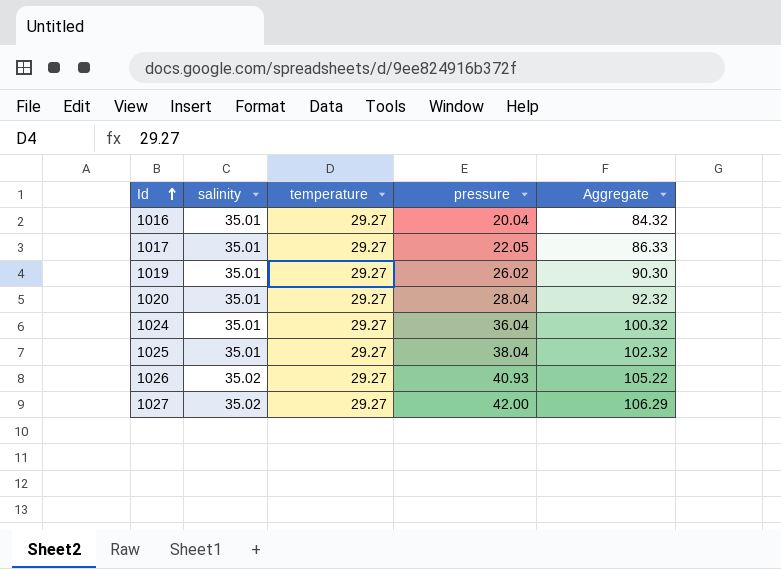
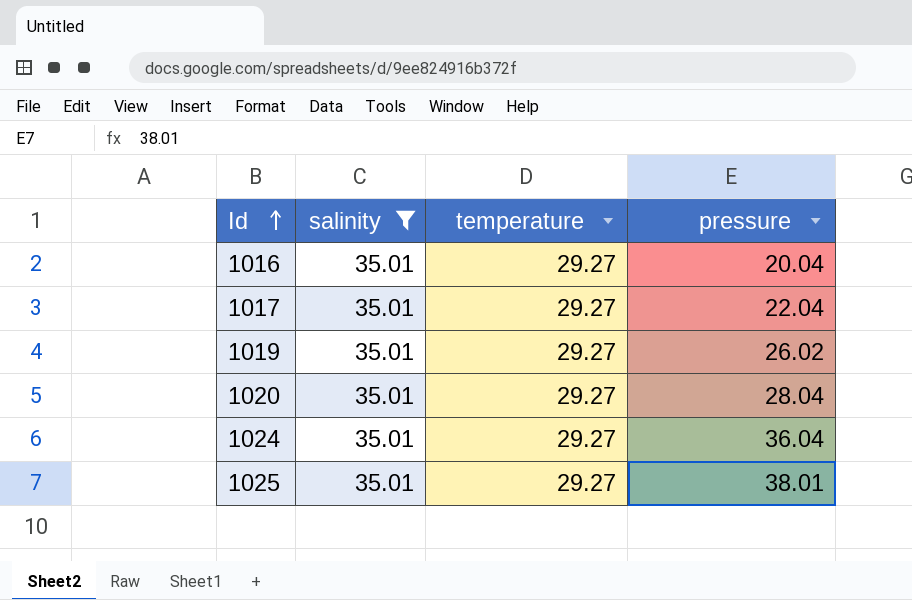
filter: none -> salinity = 35.01
column Aggregate | formula: [salinity] + [temperature] + [pressure] -> none
1017 | pressure: 22.05 -> 22.04
1025 | pressure: 38.04 -> 38.01

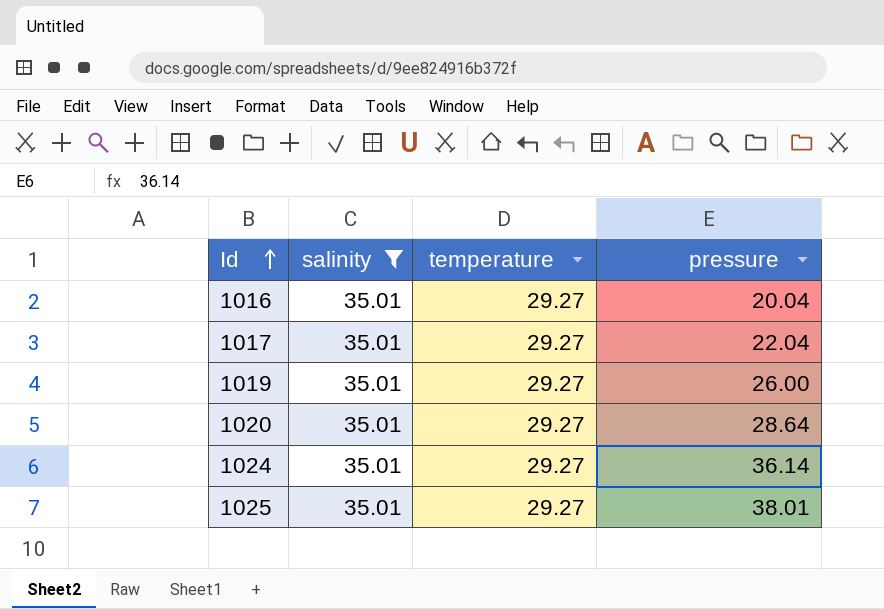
1019 | pressure: 26.02 -> 26.00
1020 | pressure: 28.04 -> 28.64
1024 | pressure: 36.04 -> 36.14

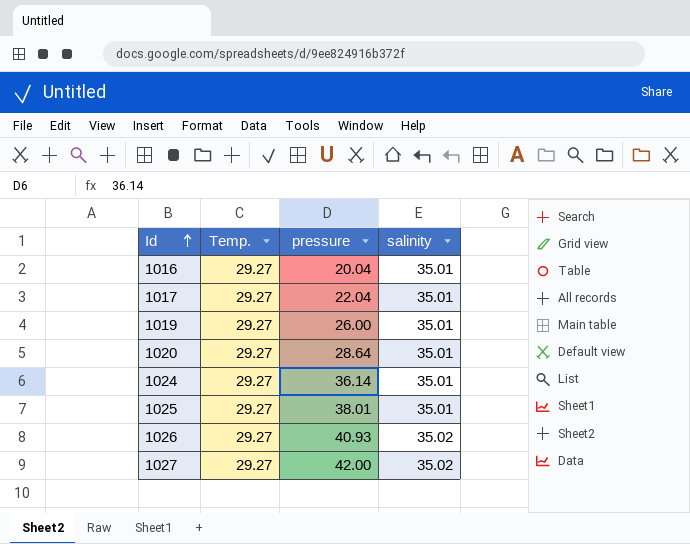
filter: salinity = 35.01 -> none
column name: temperature -> Temp.
column salinity | position: 2 -> 4

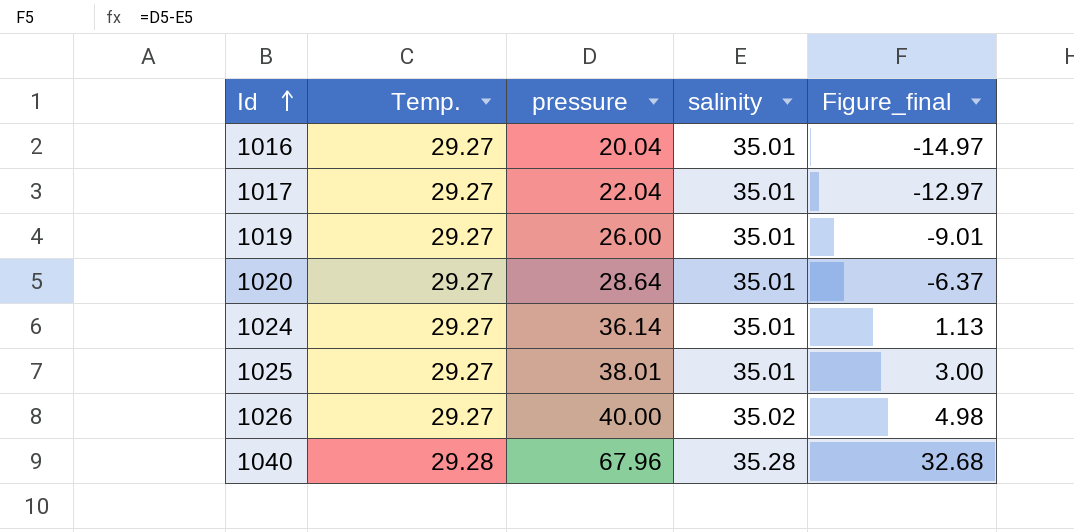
column Figure_final | formula: none -> [pressure] - [salinity]
row 1027: 29.27 | 42.00 | 35.02 -> none
1026 | pressure: 40.93 -> 40.00
row 1040: none -> 29.28 | 67.96 | 35.28 | 32.68

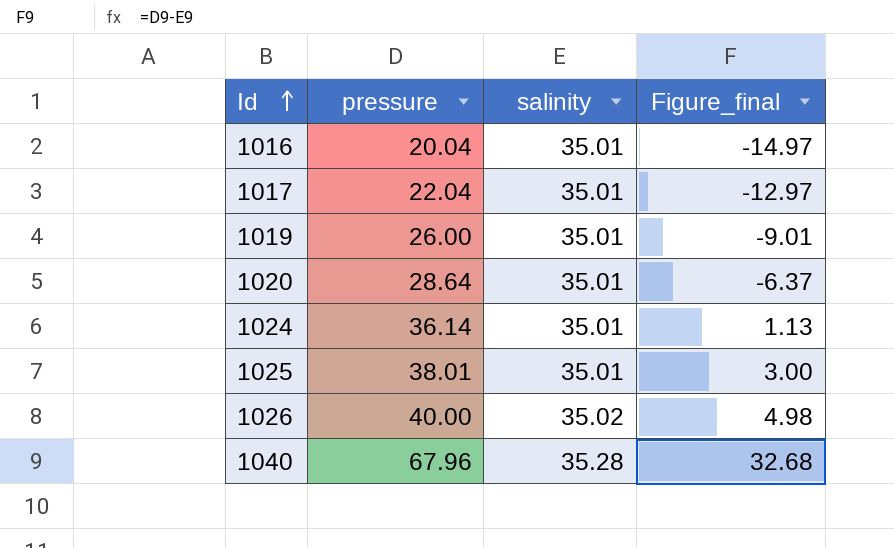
column Temp. | position: 2 -> none

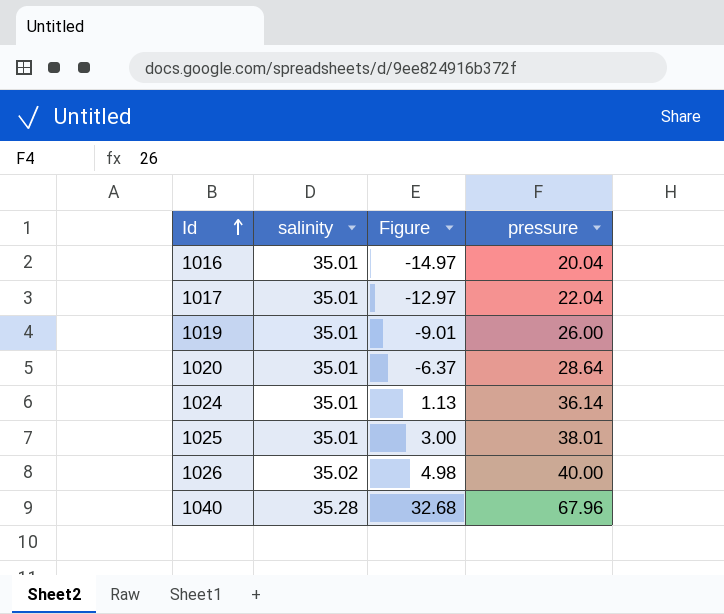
column name: Figure_final -> Figure
column pressure | position: 2 -> 4

